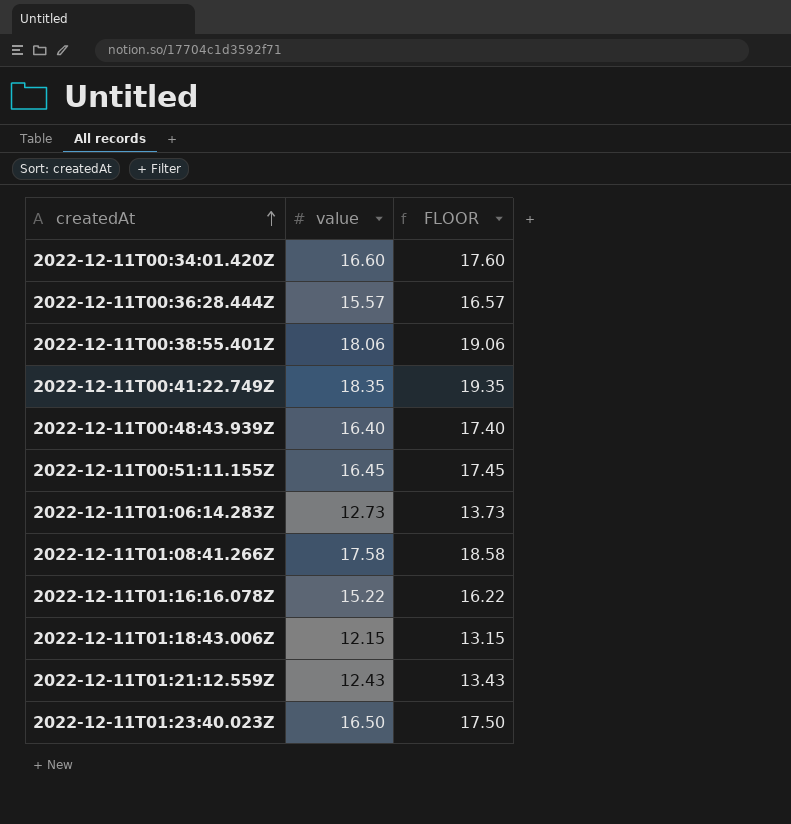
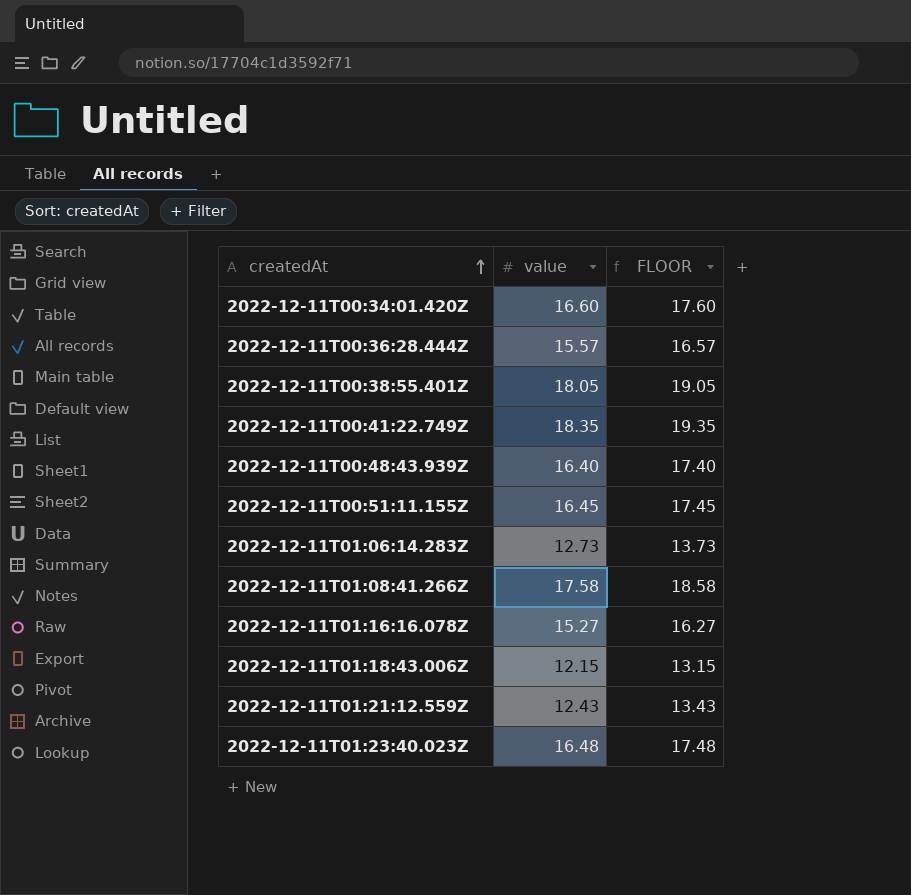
2022-12-11T00:38:55.401Z | value: 18.06 -> 18.05
2022-12-11T00:38:55.401Z | FLOOR: 19.06 -> 19.05
2022-12-11T01:16:16.078Z | value: 15.22 -> 15.27
2022-12-11T01:16:16.078Z | FLOOR: 16.22 -> 16.27
2022-12-11T01:23:40.023Z | value: 16.50 -> 16.48
2022-12-11T01:23:40.023Z | FLOOR: 17.50 -> 17.48

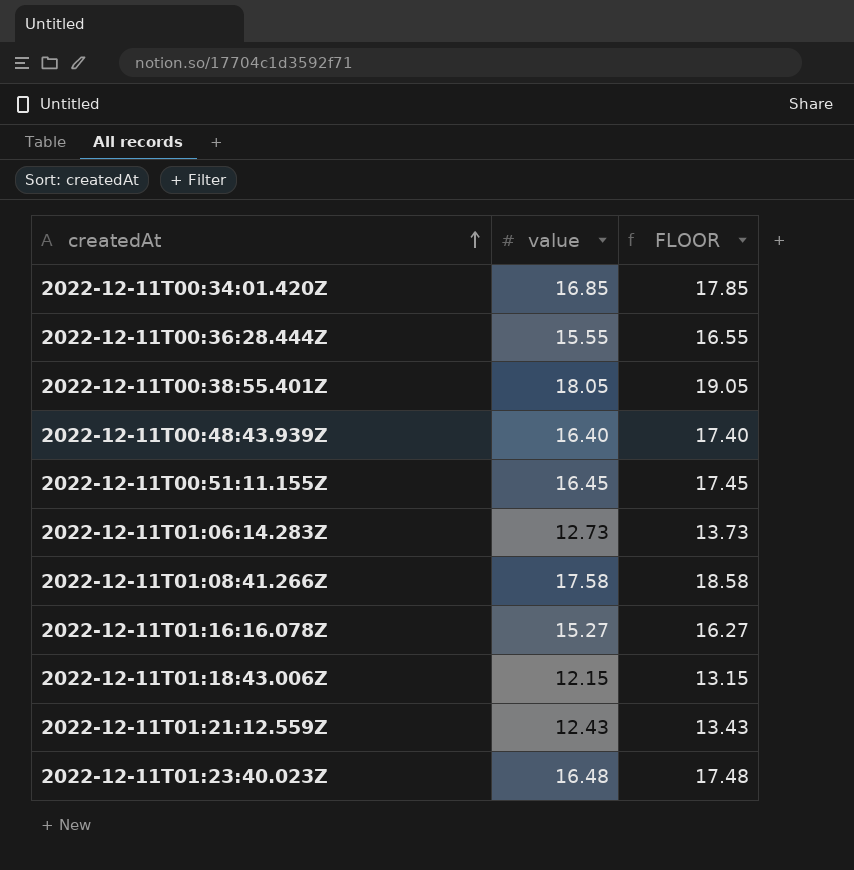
row 2022-12-11T00:41:22.749Z: 18.35 | 19.35 -> none
2022-12-11T00:34:01.420Z | value: 16.60 -> 16.85
2022-12-11T00:34:01.420Z | FLOOR: 17.60 -> 17.85
2022-12-11T00:36:28.444Z | value: 15.57 -> 15.55
2022-12-11T00:36:28.444Z | FLOOR: 16.57 -> 16.55

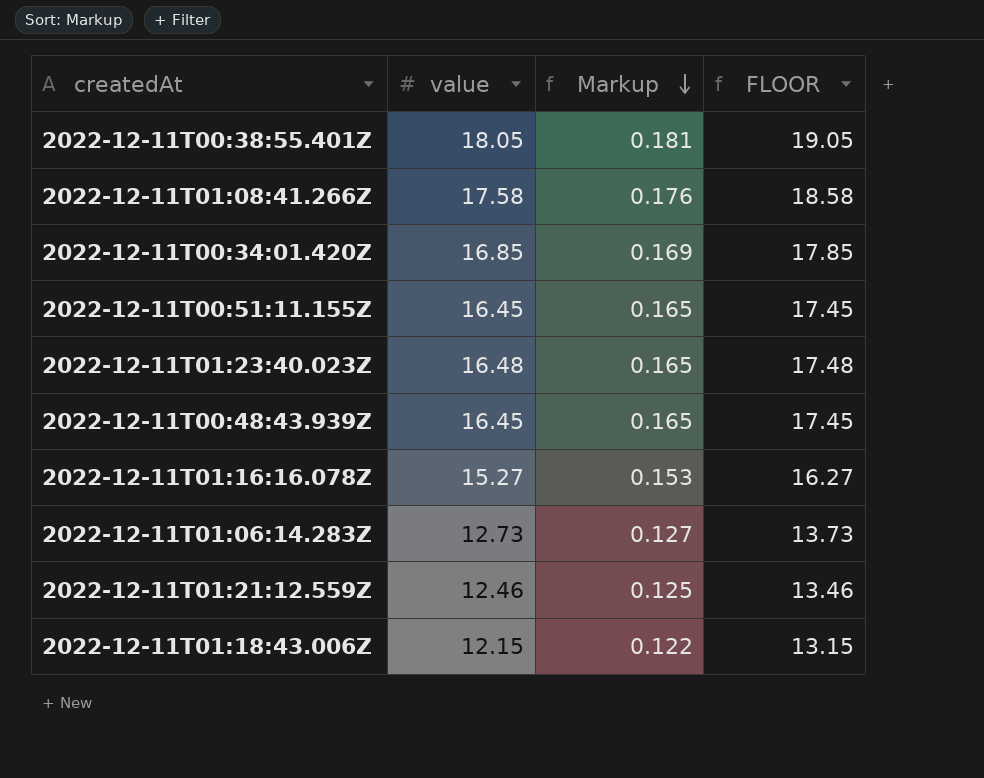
row order: createdAt ascending -> Markup descending
column Markup | formula: none -> [value] * 0.01
row 2022-12-11T00:36:28.444Z: 15.55 | 16.55 -> none
2022-12-11T00:48:43.939Z | value: 16.40 -> 16.45
2022-12-11T00:48:43.939Z | FLOOR: 17.40 -> 17.45
2022-12-11T01:21:12.559Z | value: 12.43 -> 12.46
2022-12-11T01:21:12.559Z | FLOOR: 13.43 -> 13.46

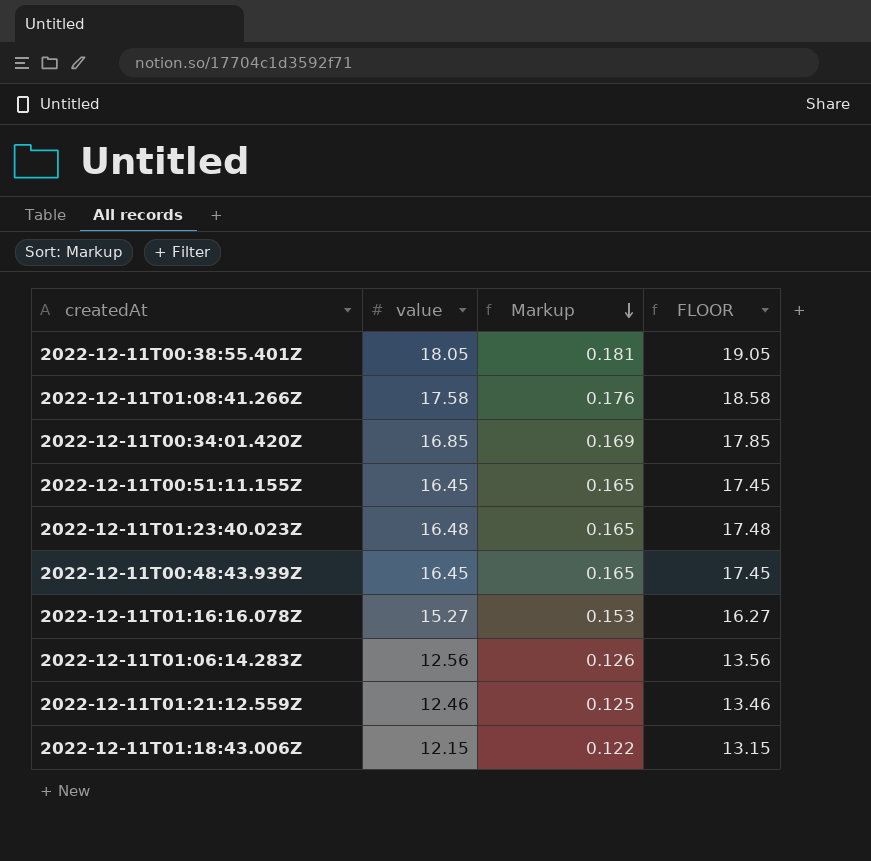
2022-12-11T01:06:14.283Z | value: 12.73 -> 12.56
2022-12-11T01:06:14.283Z | Markup: 0.127 -> 0.126
2022-12-11T01:06:14.283Z | FLOOR: 13.73 -> 13.56

